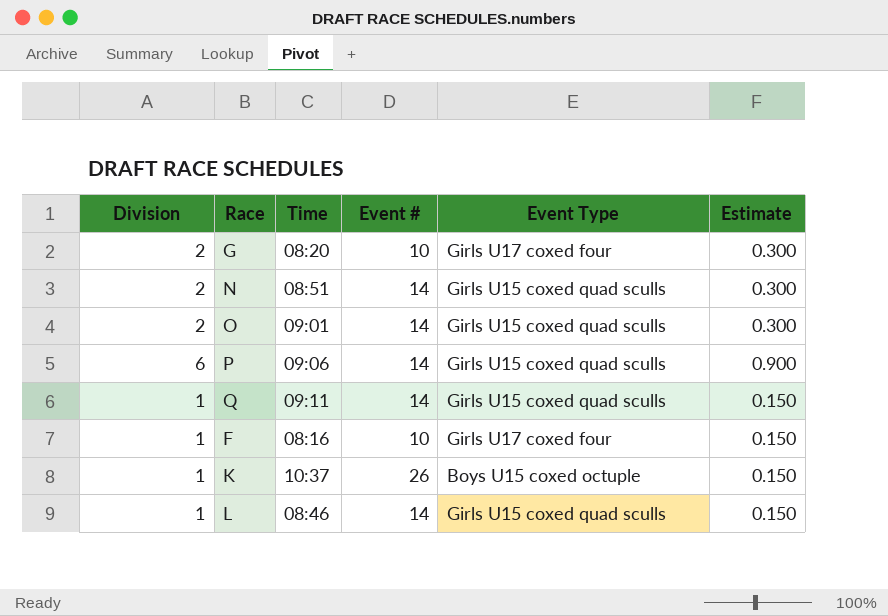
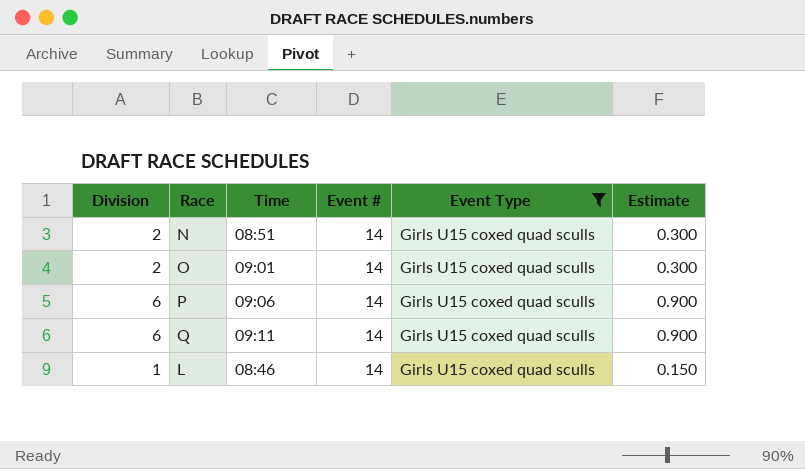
filter: none -> Event Type = Girls U15 coxed quad sculls
Q | Division: 1 -> 6
Q | Estimate: 0.150 -> 0.900

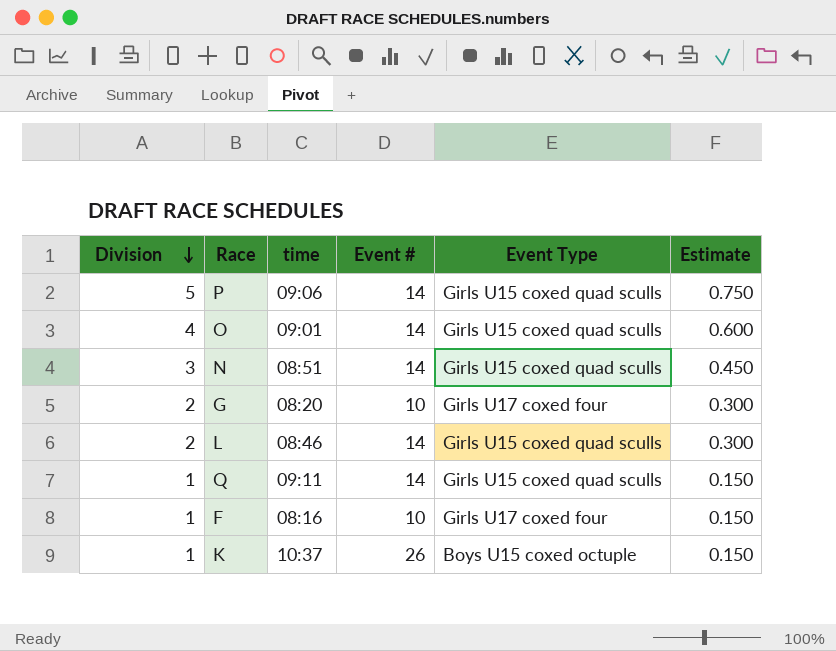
filter: Event Type = Girls U15 coxed quad sculls -> none
row order: none -> Division descending
column name: Time -> time
P | Division: 6 -> 5
P | Estimate: 0.900 -> 0.750
O | Division: 2 -> 4
O | Estimate: 0.300 -> 0.600
N | Division: 2 -> 3
N | Estimate: 0.300 -> 0.450
L | Division: 1 -> 2
L | Estimate: 0.150 -> 0.300
Q | Division: 6 -> 1
Q | Estimate: 0.900 -> 0.150

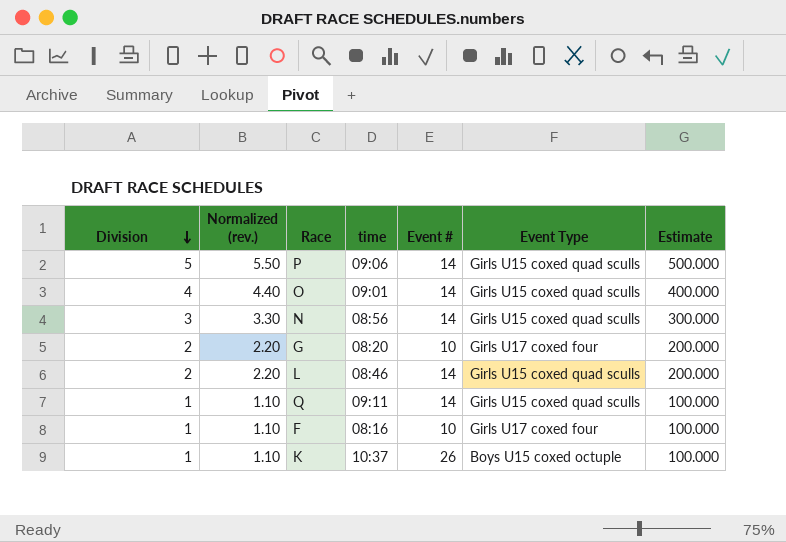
column Normalized (rev.) | formula: none -> [Division] * 1.1
column Estimate | formula: [Division] * 0.15 -> [Division] * 100
N | time: 08:51 -> 08:56

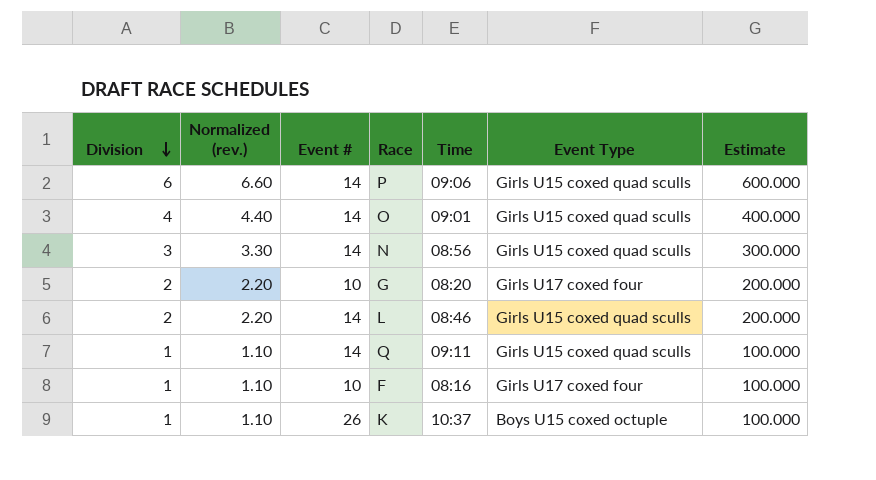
column Event # | position: 5 -> 3
column name: time -> Time
P | Division: 5 -> 6
P | Normalized (rev.): 5.50 -> 6.60
P | Estimate: 500.000 -> 600.000

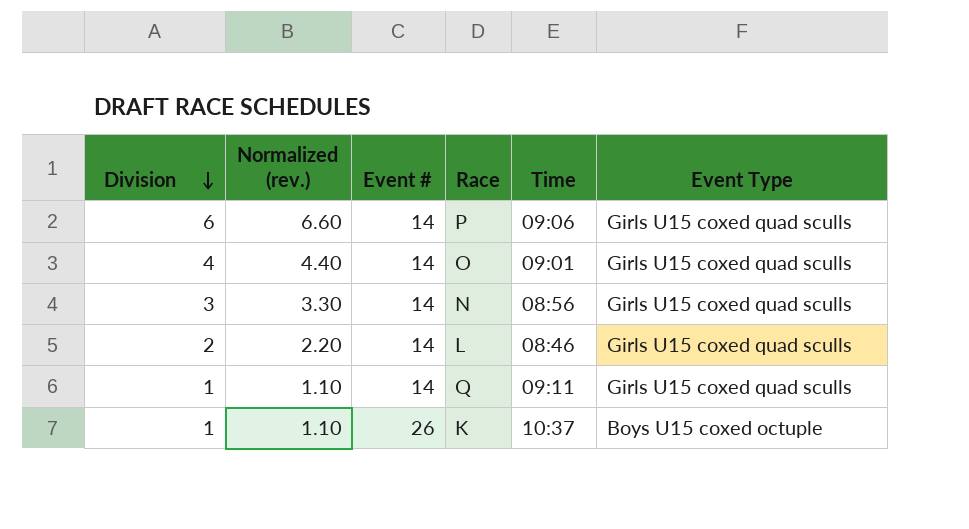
column Estimate | formula: [Division] * 100 -> none
row G: 2 | 2.20 | 10 | 08:20 | Girls U17 coxed four | 200.000 -> none
row F: 1 | 1.10 | 10 | 08:16 | Girls U17 coxed four | 100.000 -> none

